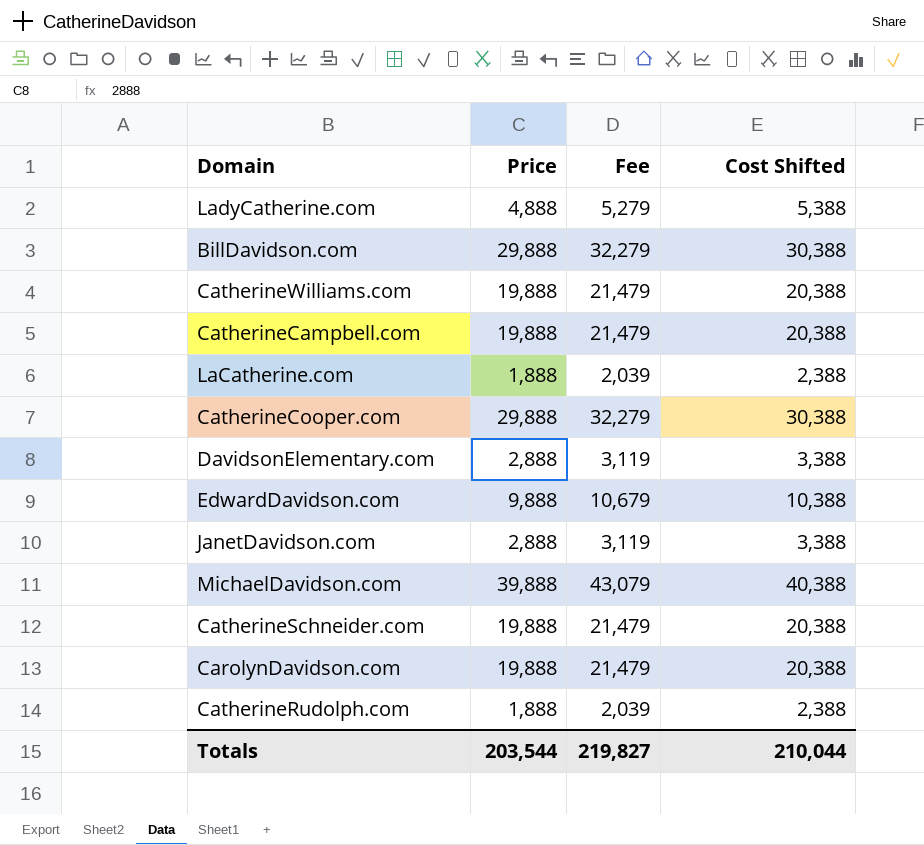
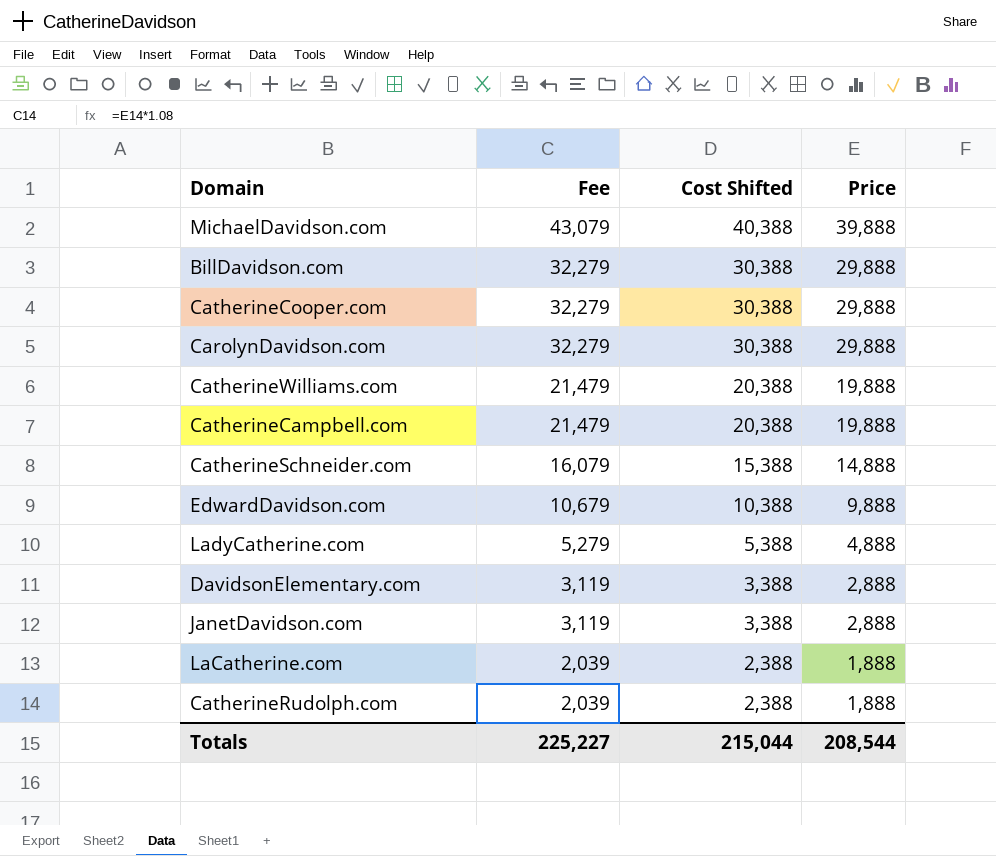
row order: none -> Fee descending
column Price | position: 2 -> 4
CarolynDavidson.com | Fee: 21,479 -> 32,279
CarolynDavidson.com | Cost Shifted: 20,388 -> 30,388
CarolynDavidson.com | Price: 19,888 -> 29,888
CatherineSchneider.com | Fee: 21,479 -> 16,079
CatherineSchneider.com | Cost Shifted: 20,388 -> 15,388
CatherineSchneider.com | Price: 19,888 -> 14,888
Totals | Fee: 219,827 -> 225,227
Totals | Cost Shifted: 210,044 -> 215,044
Totals | Price: 203,544 -> 208,544

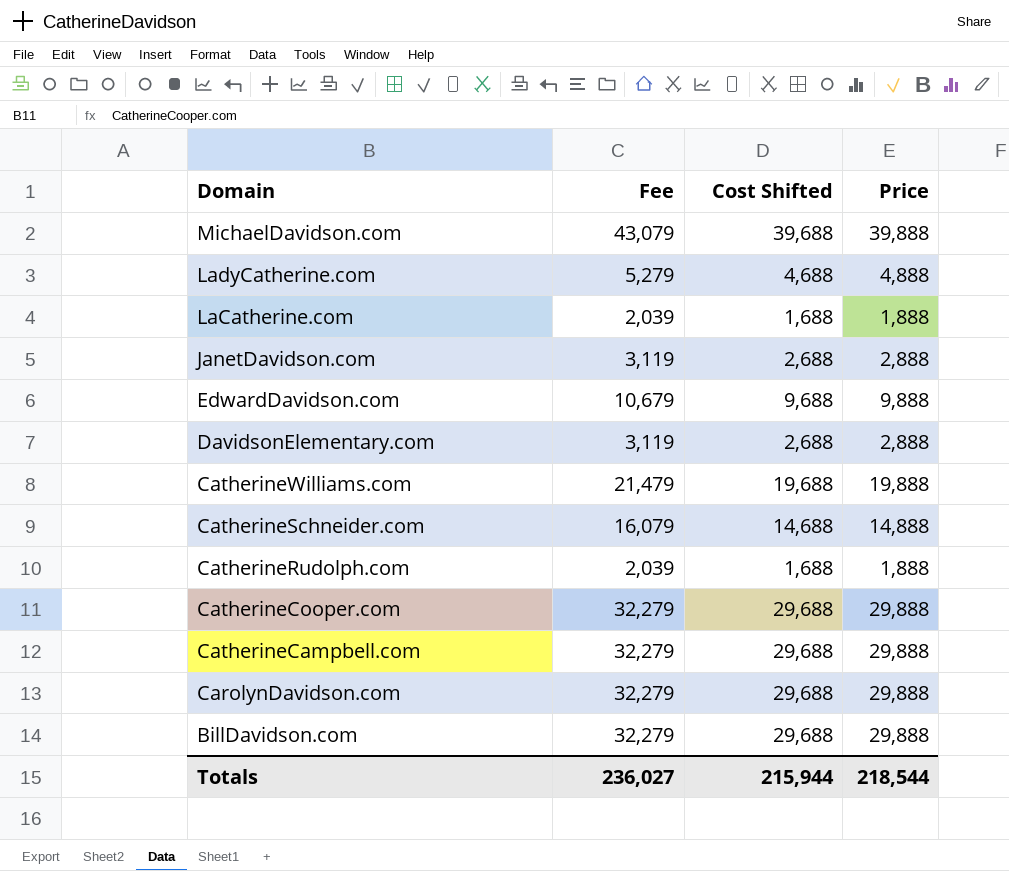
row order: Fee descending -> Domain descending
column Cost Shifted | formula: [Price] + 500 -> [Price] - 200
CatherineCampbell.com | Fee: 21,479 -> 32,279
CatherineCampbell.com | Price: 19,888 -> 29,888
Totals | Fee: 225,227 -> 236,027
Totals | Cost Shifted: 215,044 -> 215,944
Totals | Price: 208,544 -> 218,544

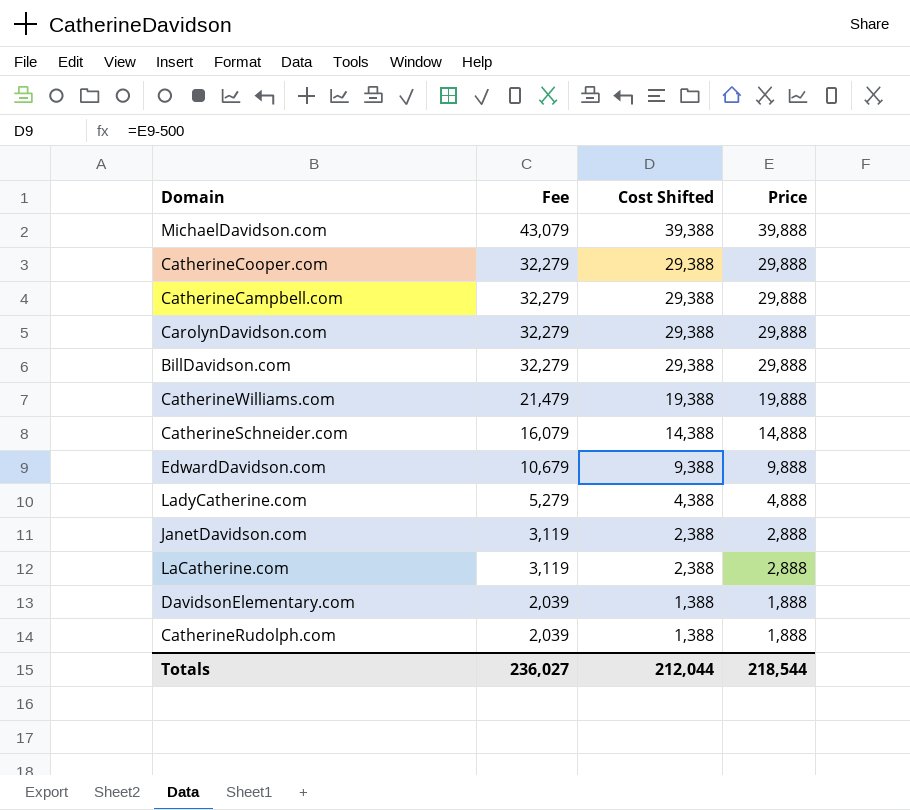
row order: Domain descending -> Fee descending
column Cost Shifted | formula: [Price] - 200 -> [Price] - 500
LaCatherine.com | Fee: 2,039 -> 3,119
LaCatherine.com | Price: 1,888 -> 2,888
DavidsonElementary.com | Fee: 3,119 -> 2,039
DavidsonElementary.com | Price: 2,888 -> 1,888
Totals | Cost Shifted: 215,944 -> 212,044

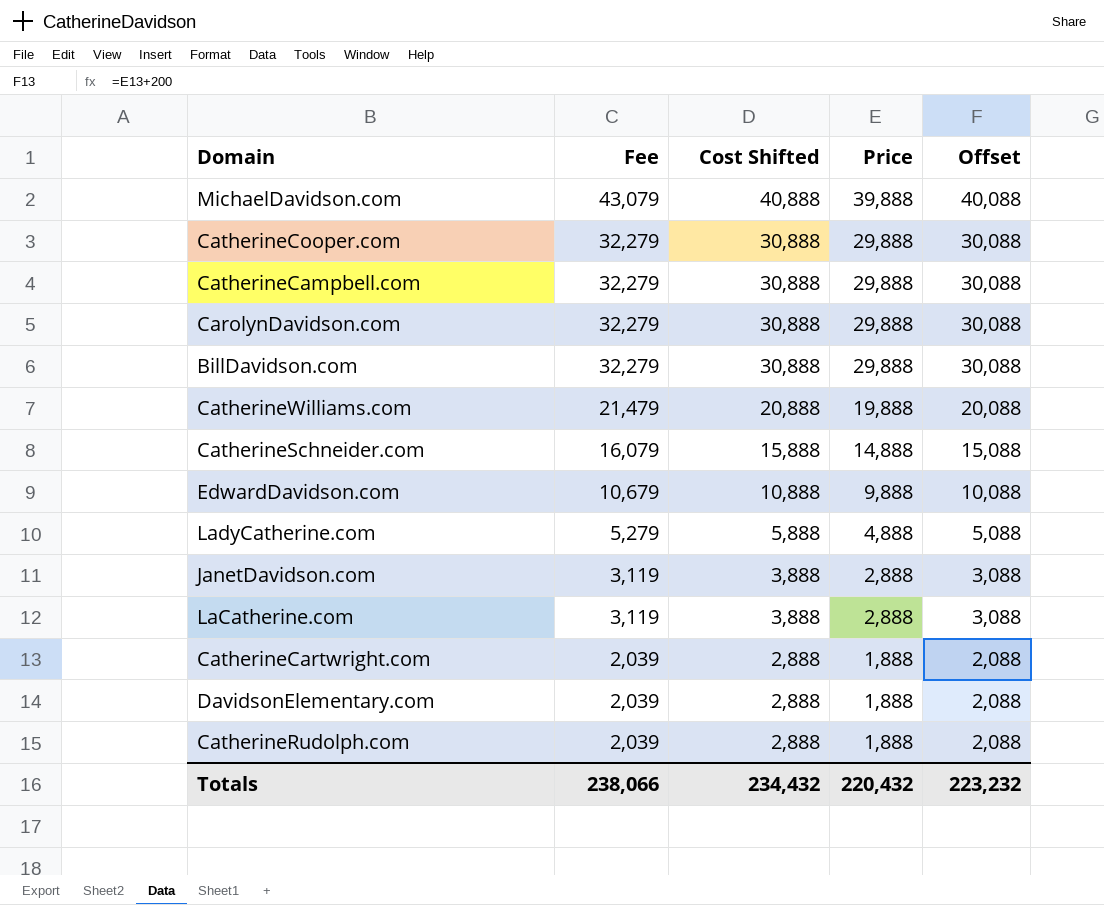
column Cost Shifted | formula: [Price] - 500 -> [Price] + 1000
column Offset | formula: none -> [Price] + 200
row CatherineCartwright.com: none -> 2,039 | 2,888 | 1,888 | 2,088
Totals | Fee: 236,027 -> 238,066
Totals | Cost Shifted: 212,044 -> 234,432
Totals | Price: 218,544 -> 220,432

